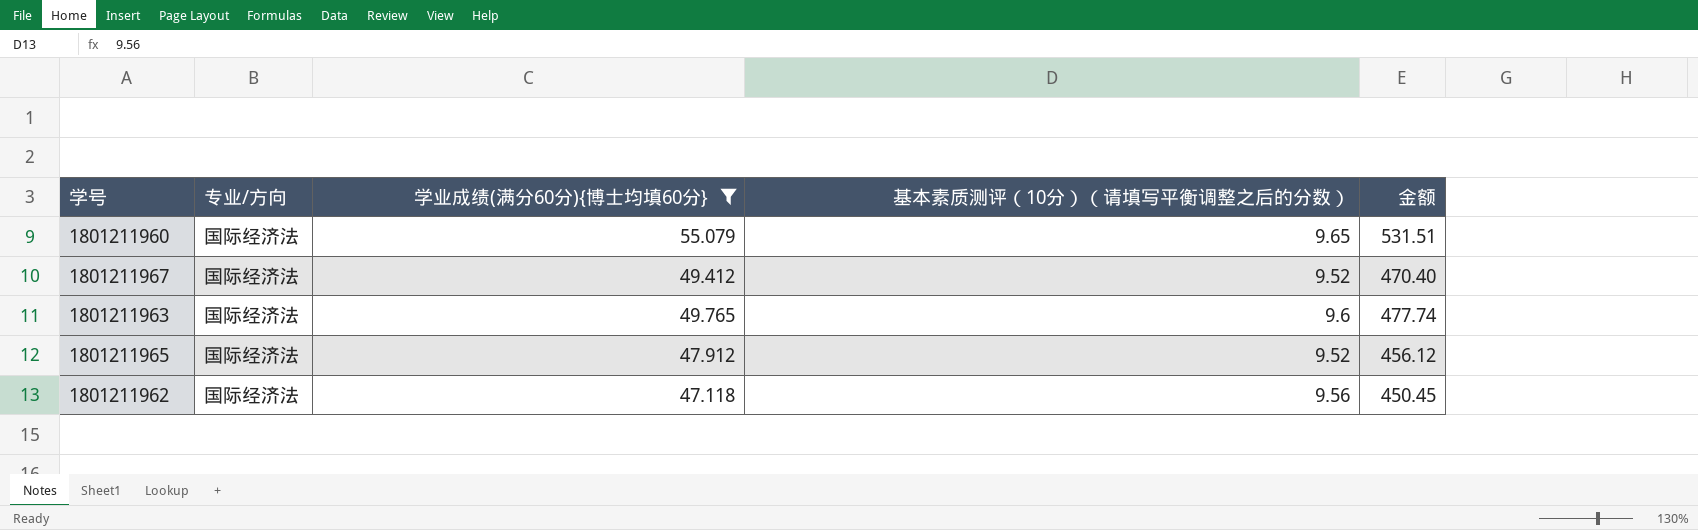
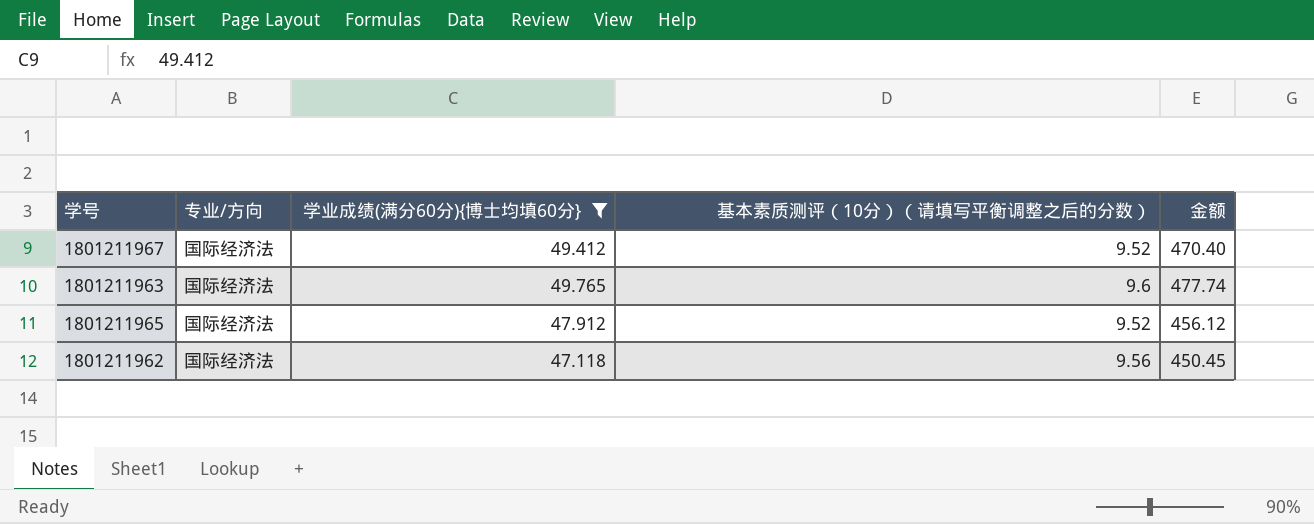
row 1801211960: 国际经济法 | 55.079 | 9.65 | 531.51 -> none

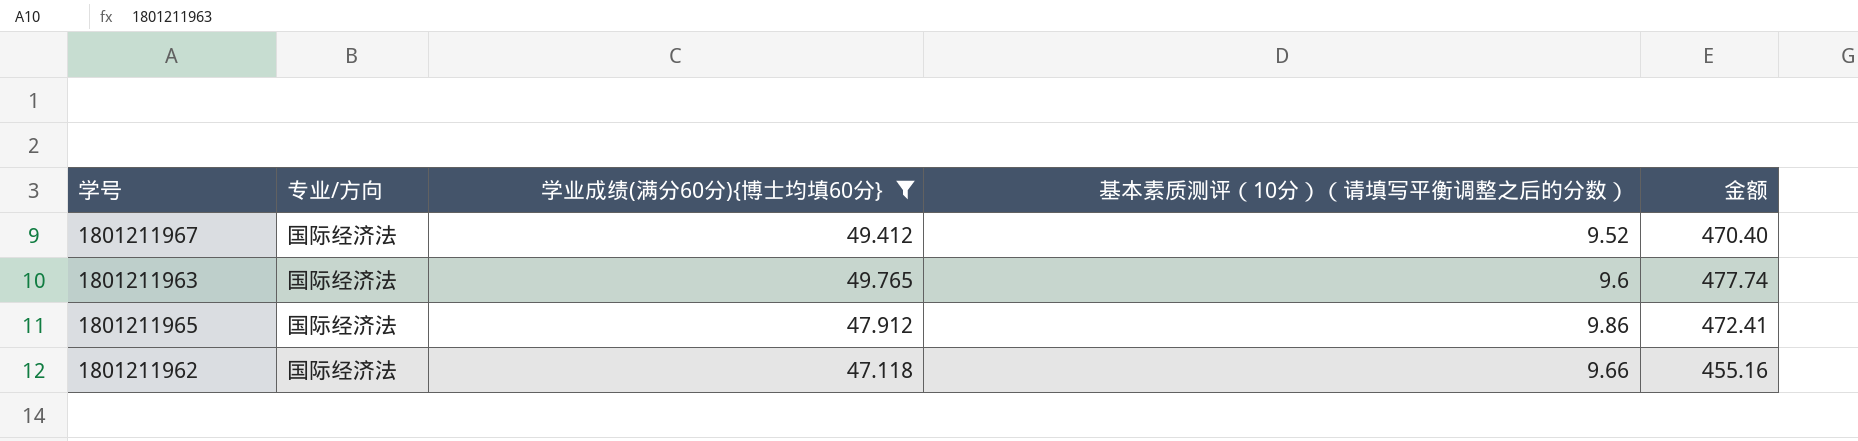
1801211965 | 基本素质测评（10分）（请填写平衡调整之后的分数）: 9.52 -> 9.86
1801211965 | 金额: 456.12 -> 472.41
1801211962 | 基本素质测评（10分）（请填写平衡调整之后的分数）: 9.56 -> 9.66
1801211962 | 金额: 450.45 -> 455.16

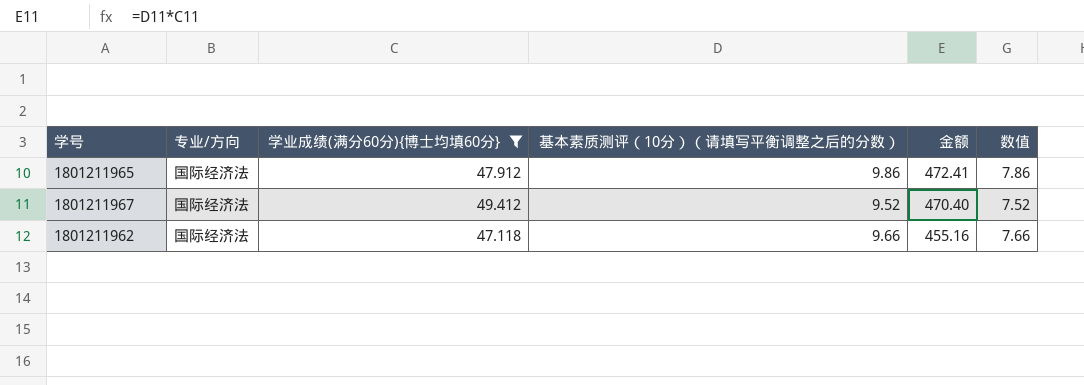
row order: none -> 金额 descending
column 数值 | formula: none -> [基本素质测评（10分）（请填写平衡调整之后的分数）] - 2
row 1801211963: 国际经济法 | 49.765 | 9.6 | 477.74 -> none

